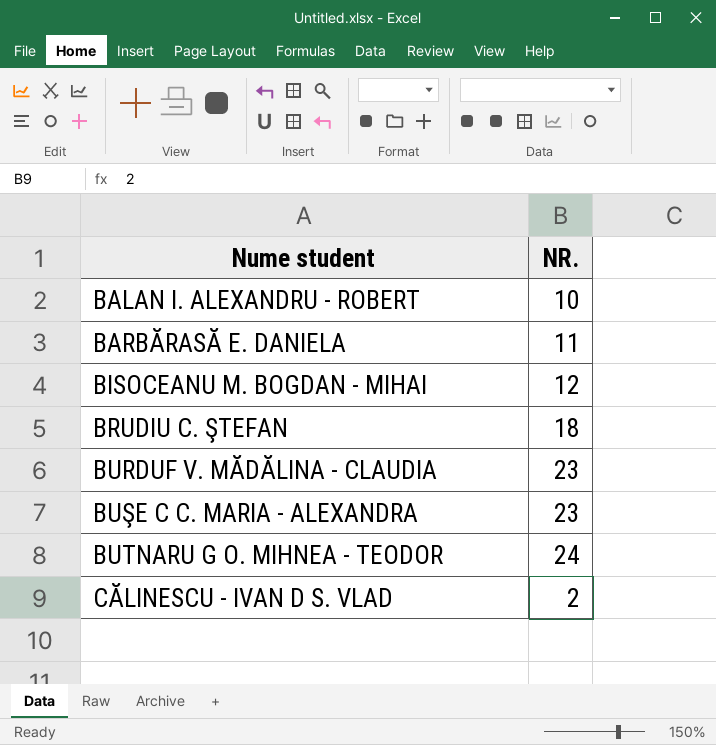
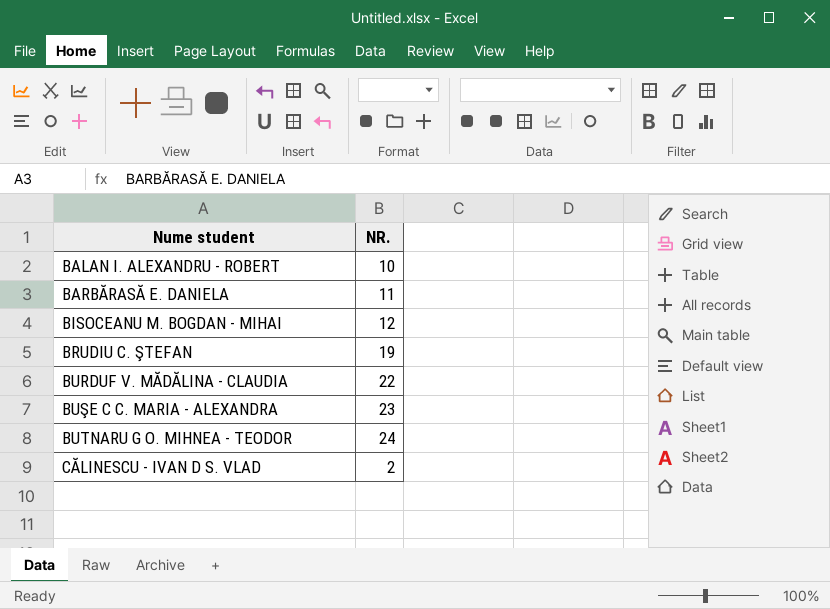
BRUDIU C. ŞTEFAN | NR.: 18 -> 19
BURDUF V. MĂDĂLINA - CLAUDIA | NR.: 23 -> 22

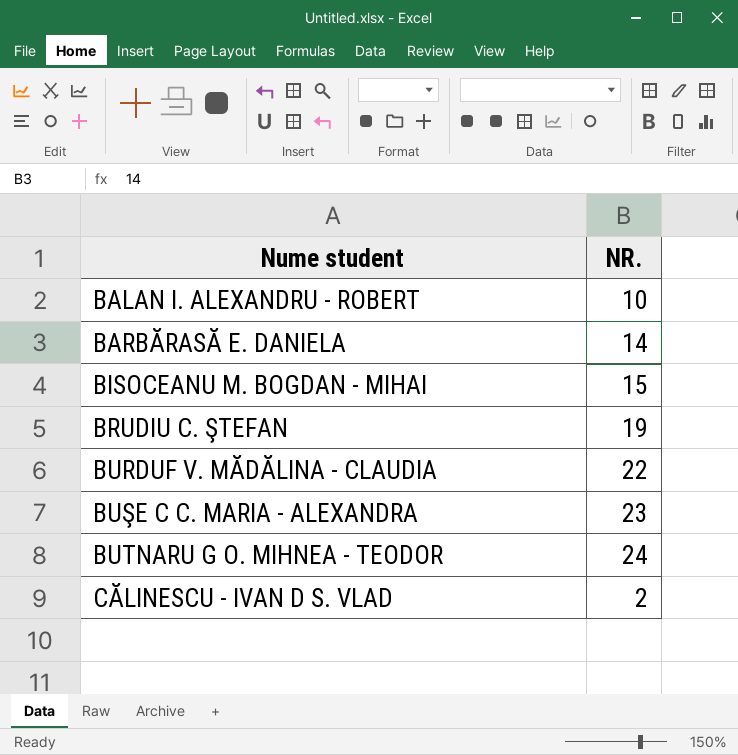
BARBĂRASĂ E. DANIELA | NR.: 11 -> 14
BISOCEANU M. BOGDAN - MIHAI | NR.: 12 -> 15

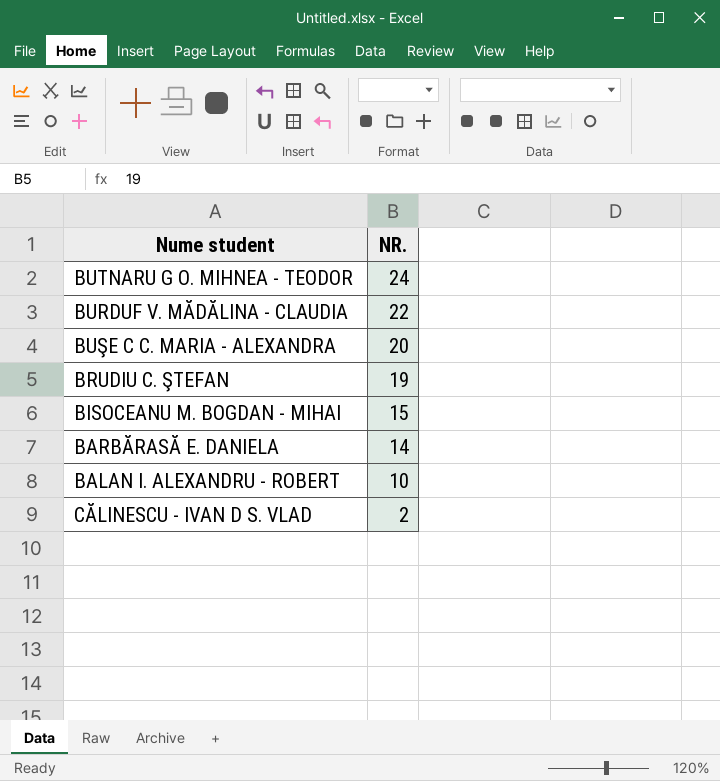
row order: Nume student ascending -> NR. descending
BUŞE C C. MARIA - ALEXANDRA | NR.: 23 -> 20

